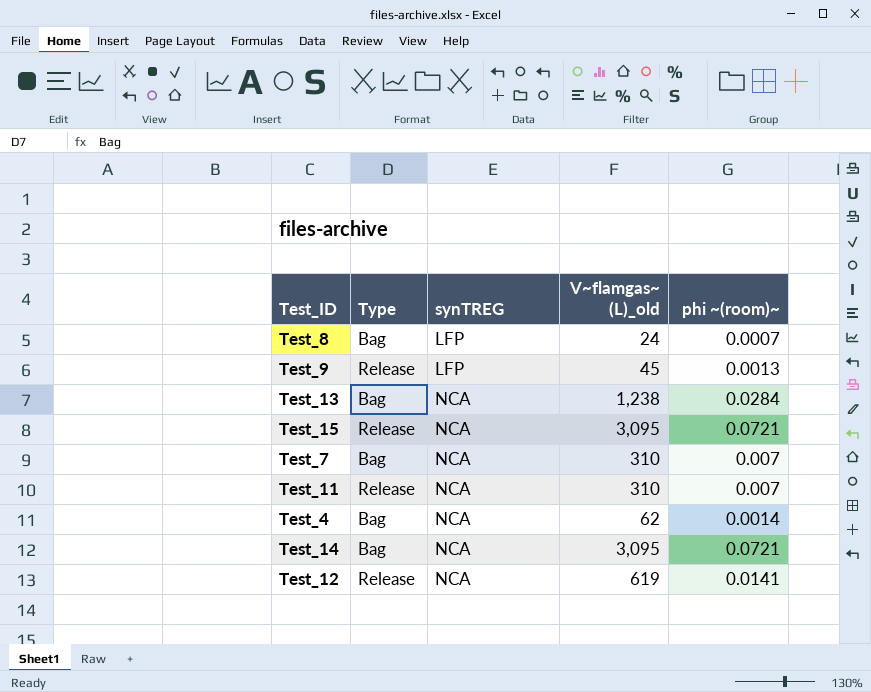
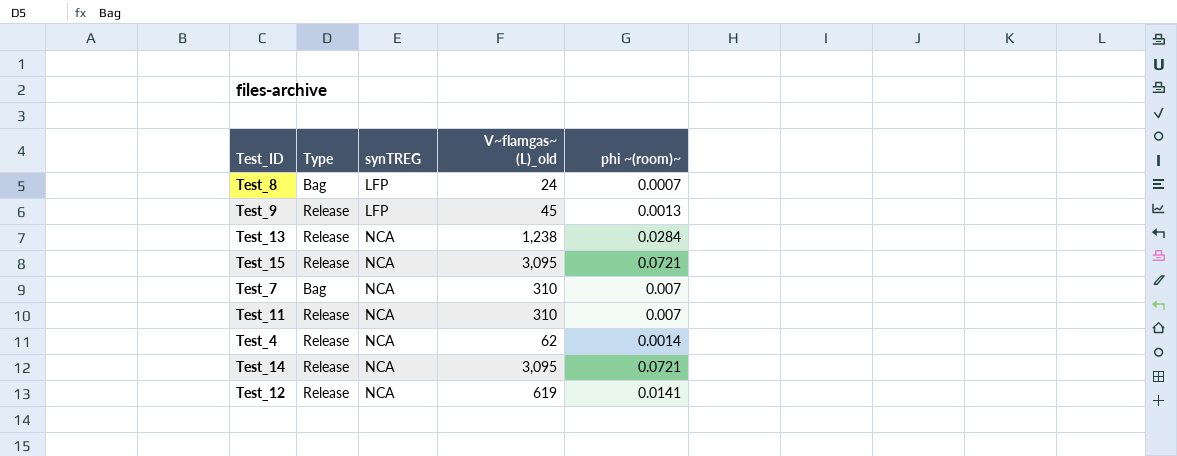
Test_13 | Type: Bag -> Release
Test_4 | Type: Bag -> Release
Test_14 | Type: Bag -> Release

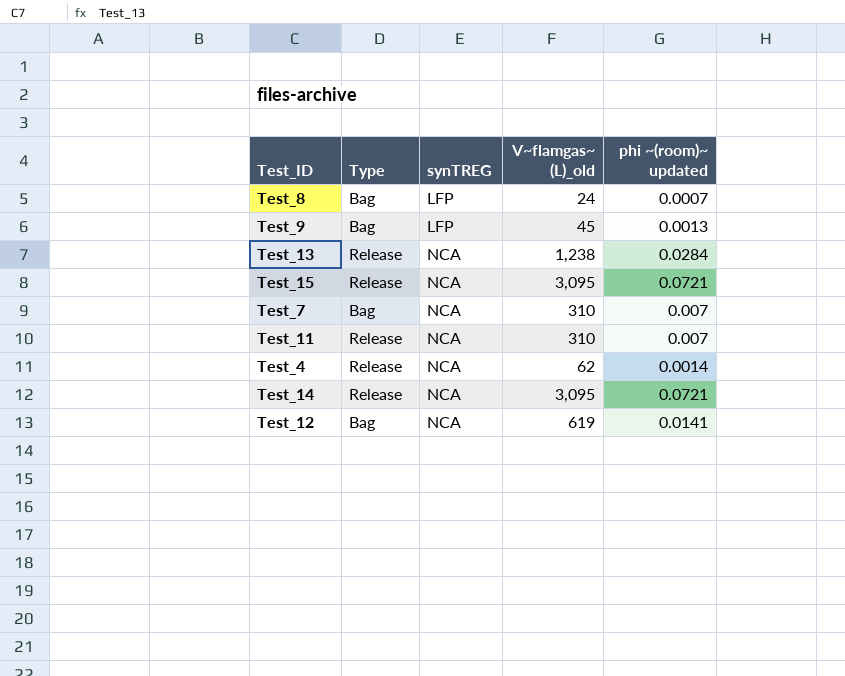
column name: phi ~(room)~ -> phi ~(room)~ updated
Test_9 | Type: Release -> Bag
Test_12 | Type: Release -> Bag

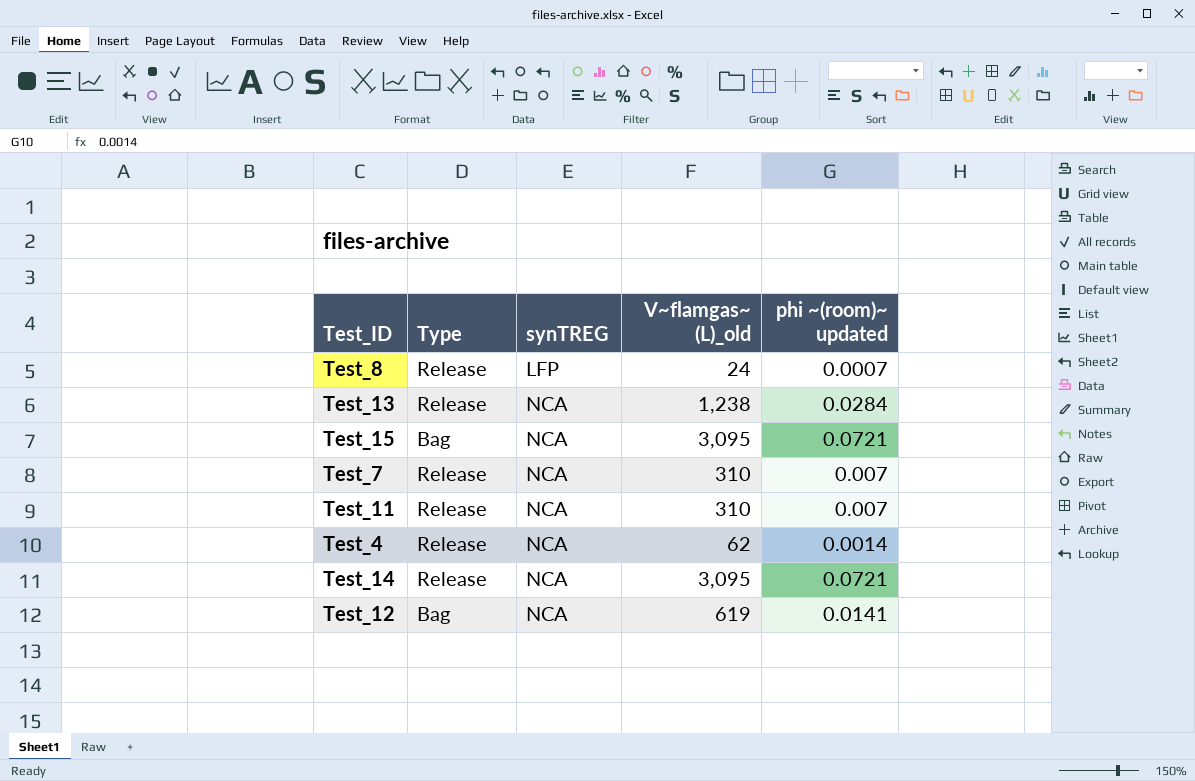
row Test_9: Bag | LFP | 45 | 0.0013 -> none
Test_8 | Type: Bag -> Release
Test_15 | Type: Release -> Bag
Test_7 | Type: Bag -> Release

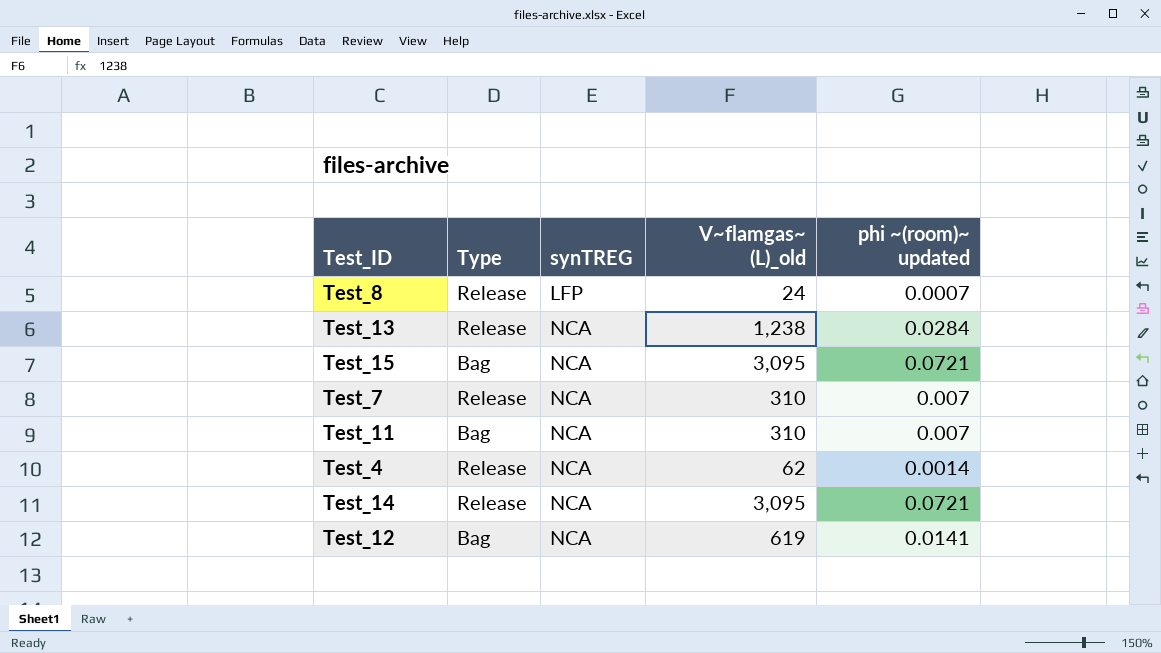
Test_11 | Type: Release -> Bag

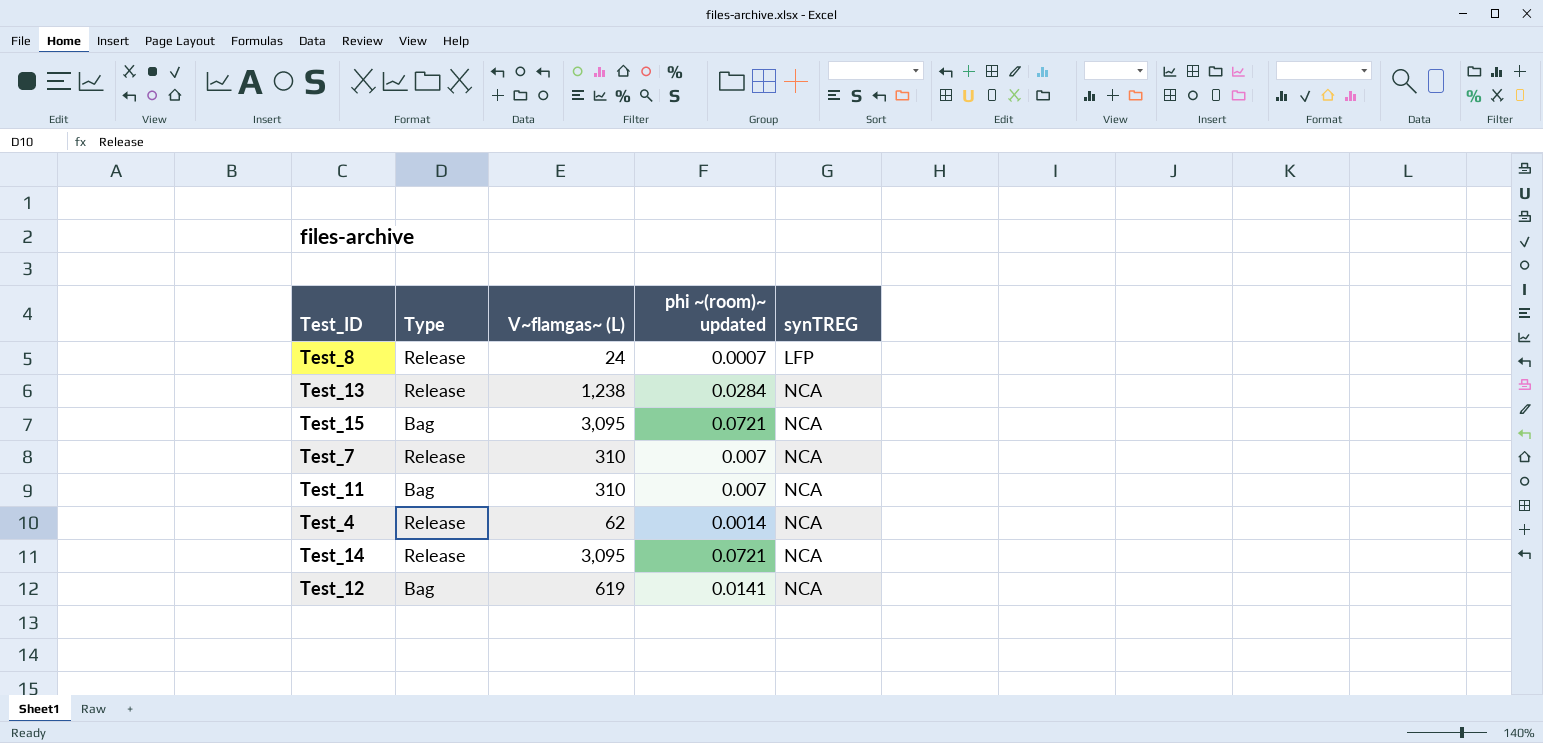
column name: V~flamgas~ (L)_old -> V~flamgas~ (L)
column synTREG | position: 3 -> 5

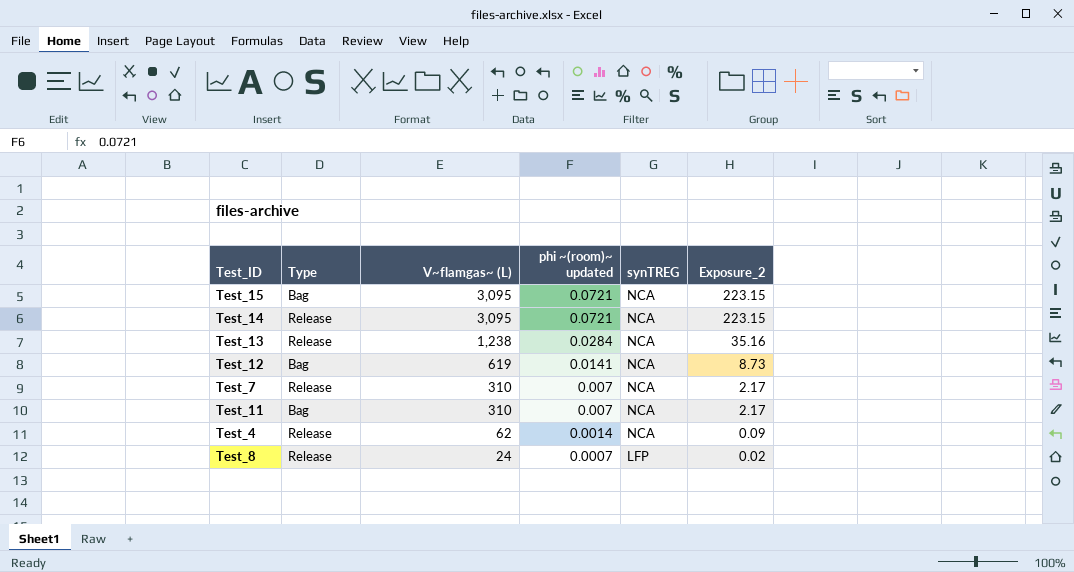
row order: synTREG ascending -> V~flamgas~ (L) descending
column Exposure_2 | formula: none -> [V~flamgas~ (L)] * [phi ~(room)~ updated]

